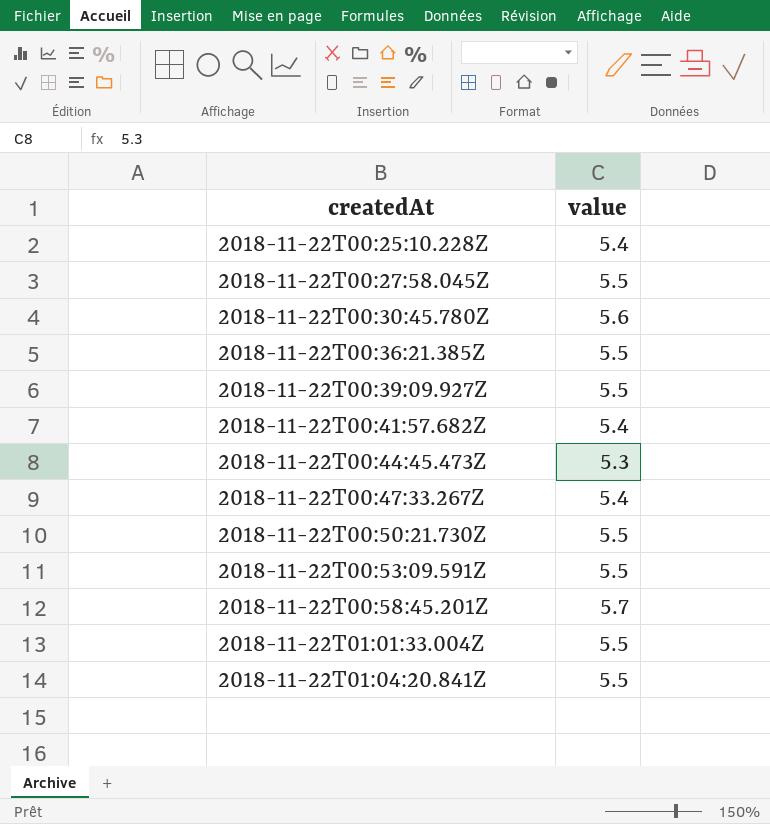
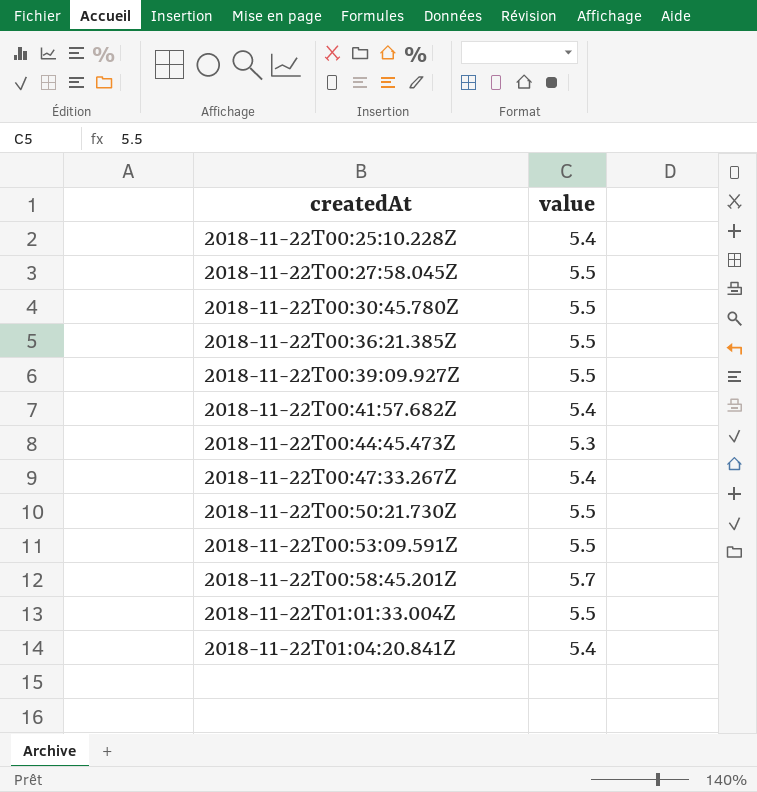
2018-11-22T00:30:45.780Z | value: 5.6 -> 5.5
2018-11-22T01:04:20.841Z | value: 5.5 -> 5.4

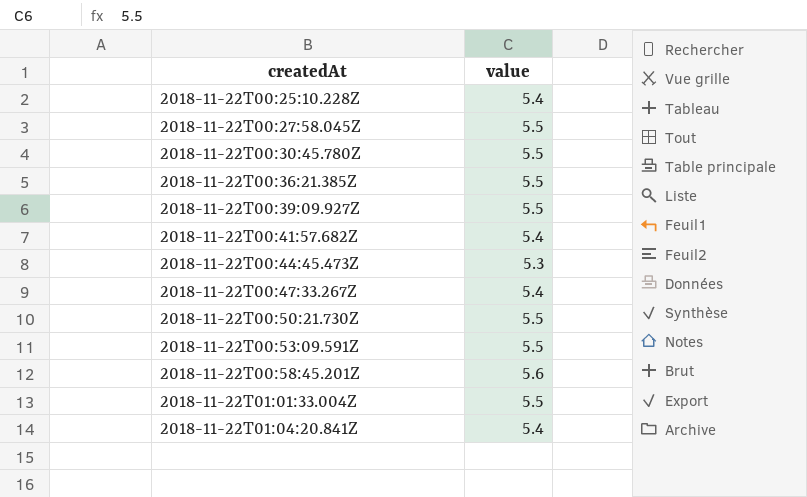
2018-11-22T00:58:45.201Z | value: 5.7 -> 5.6

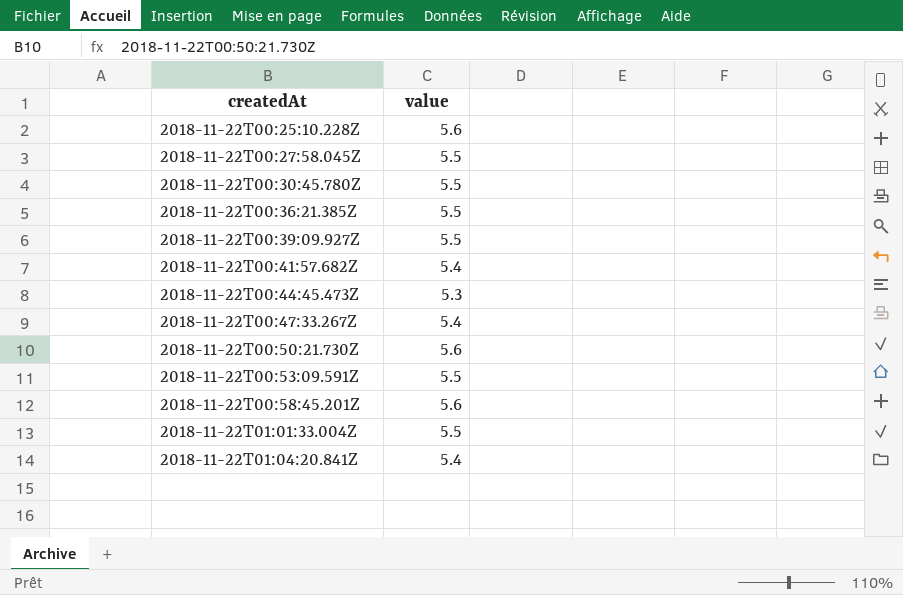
2018-11-22T00:25:10.228Z | value: 5.4 -> 5.6
2018-11-22T00:50:21.730Z | value: 5.5 -> 5.6

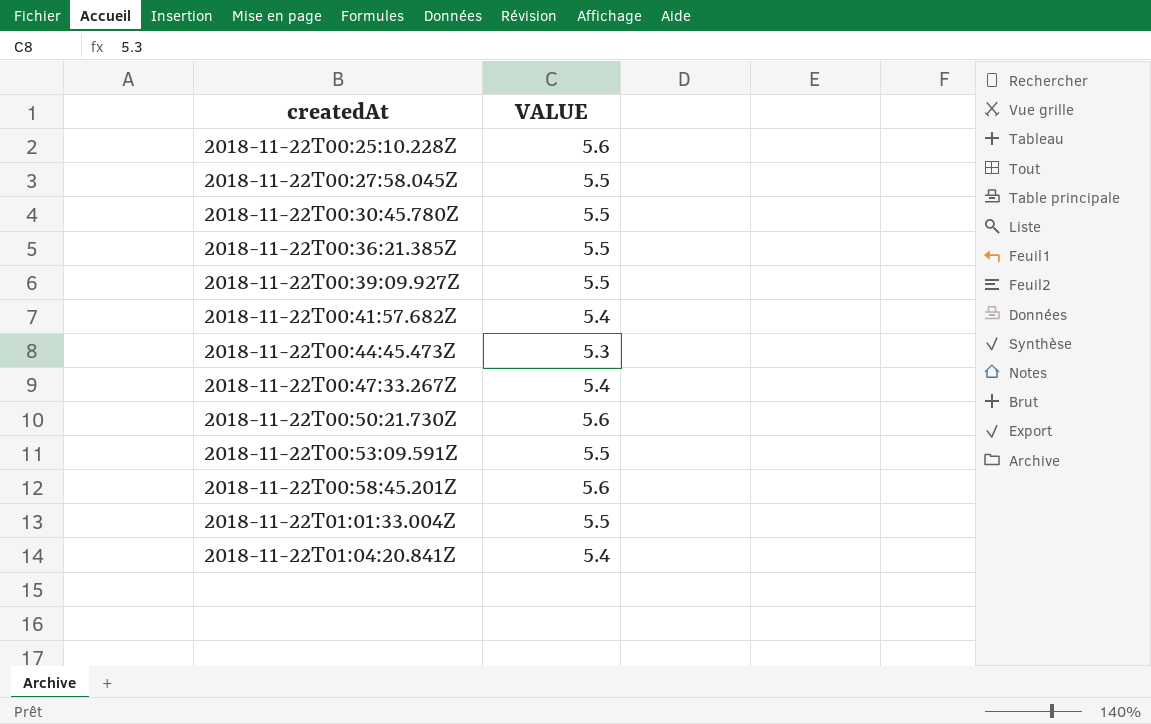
column name: value -> VALUE

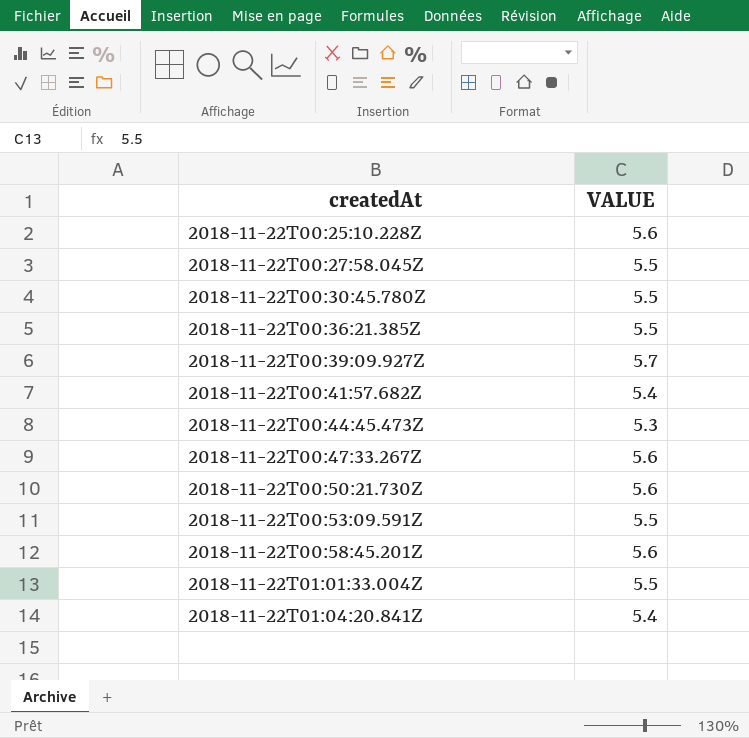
2018-11-22T00:39:09.927Z | VALUE: 5.5 -> 5.7
2018-11-22T00:47:33.267Z | VALUE: 5.4 -> 5.6

